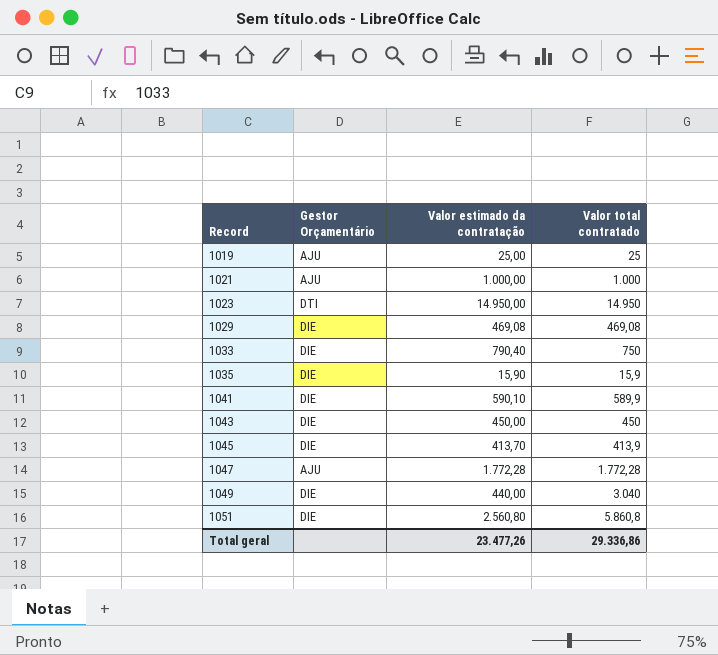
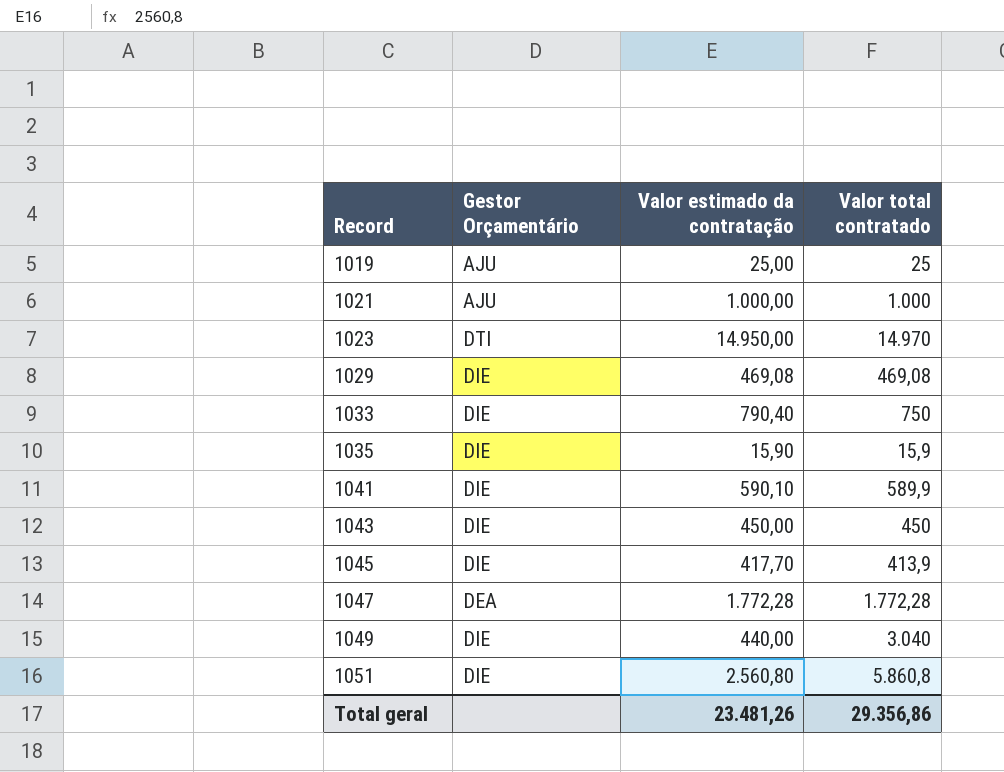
1023 | Valor total contratado: 14.950 -> 14.970
1045 | Valor estimado da contratação: 413,70 -> 417,70
1047 | Gestor Orçamentário: AJU -> DEA
Total geral | Valor estimado da contratação: 23.477,26 -> 23.481,26
Total geral | Valor total contratado: 29.336,86 -> 29.356,86

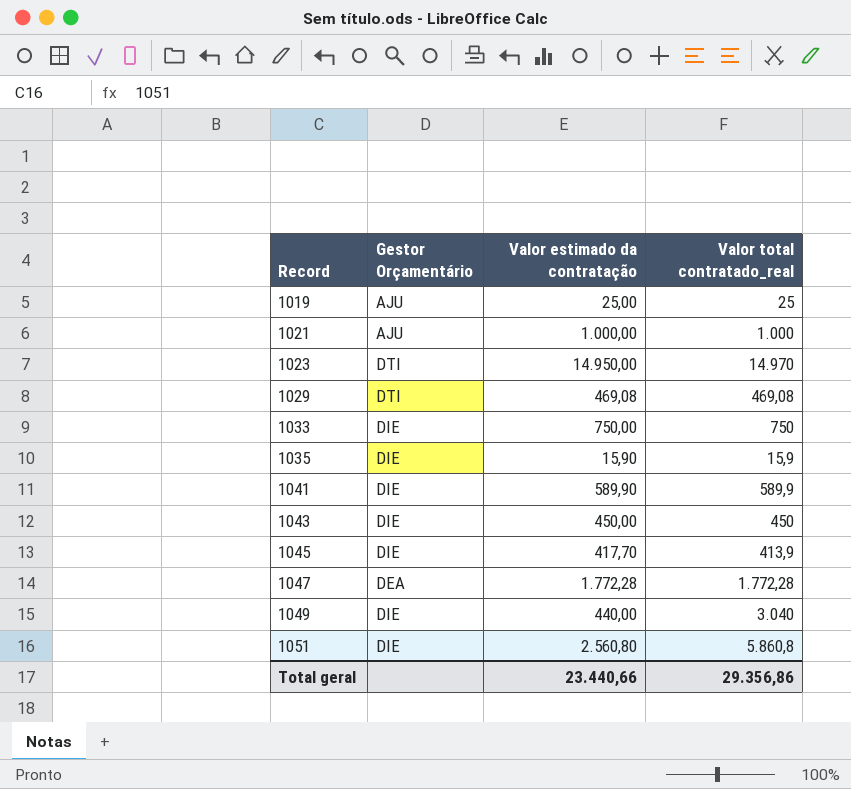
column name: Valor total contratado -> Valor total contratado_real
1029 | Gestor Orçamentário: DIE -> DTI
1033 | Valor estimado da contratação: 790,40 -> 750,00
1041 | Valor estimado da contratação: 590,10 -> 589,90
Total geral | Valor estimado da contratação: 23.481,26 -> 23.440,66

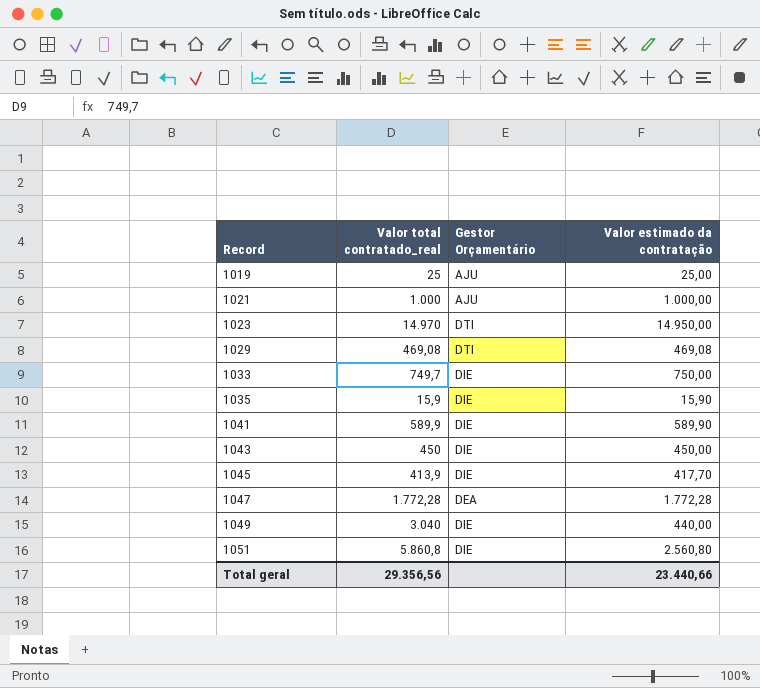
column Valor total contratado_real | position: 4 -> 2
1033 | Valor total contratado_real: 750 -> 749,7
Total geral | Valor total contratado_real: 29.356,86 -> 29.356,56

